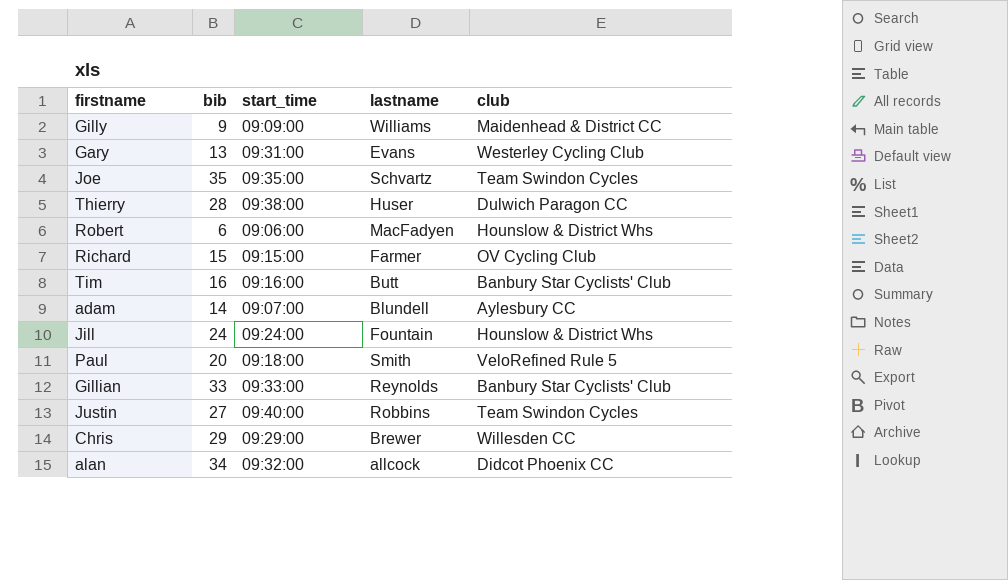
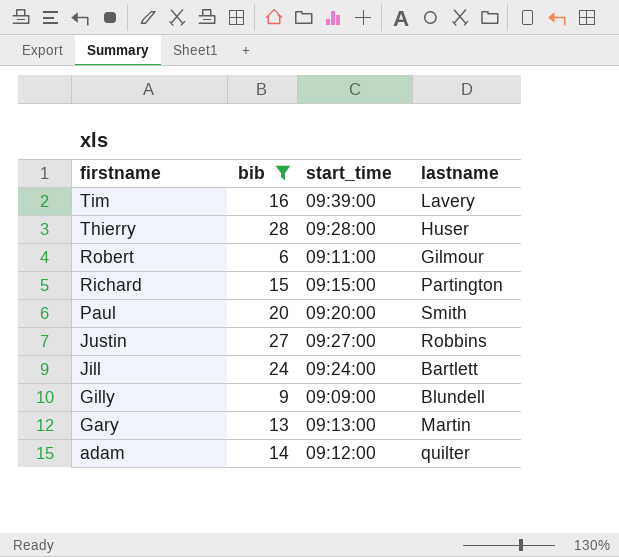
filter: none -> bib <= 28
row order: none -> firstname descending
column club | position: 5 -> none
Tim | start_time: 09:16:00 -> 09:39:00
Tim | lastname: Butt -> Lavery
Thierry | start_time: 09:38:00 -> 09:28:00
Robert | start_time: 09:06:00 -> 09:11:00
Robert | lastname: MacFadyen -> Gilmour
Richard | lastname: Farmer -> Partington
Paul | start_time: 09:18:00 -> 09:20:00
Justin | start_time: 09:40:00 -> 09:27:00
Jill | lastname: Fountain -> Bartlett
Gilly | lastname: Williams -> Blundell
Gary | start_time: 09:31:00 -> 09:13:00
Gary | lastname: Evans -> Martin
adam | start_time: 09:07:00 -> 09:12:00
adam | lastname: Blundell -> quilter

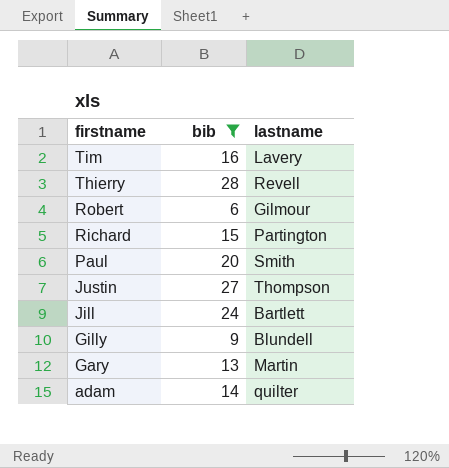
column start_time | position: 3 -> none
Thierry | lastname: Huser -> Revell
Justin | lastname: Robbins -> Thompson

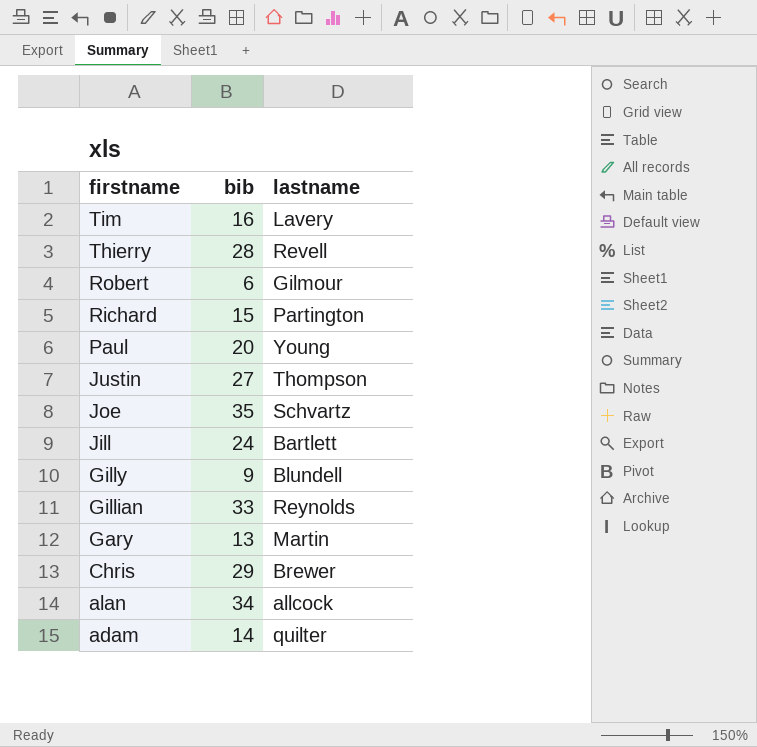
filter: bib <= 28 -> none
Paul | lastname: Smith -> Young

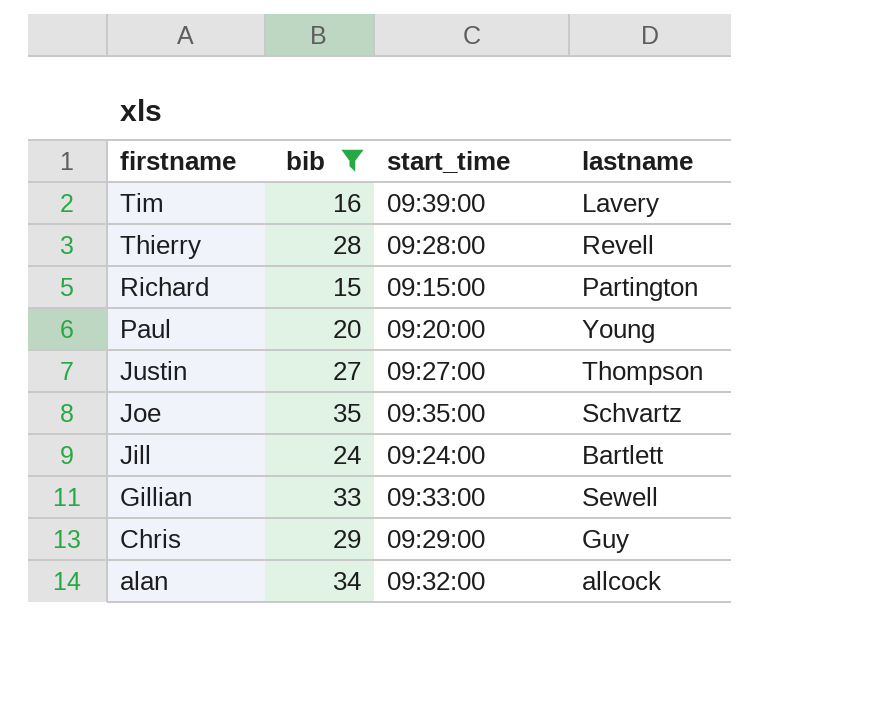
filter: none -> bib >= 15
column start_time | position: none -> 3
Gillian | lastname: Reynolds -> Sewell
Chris | lastname: Brewer -> Guy

